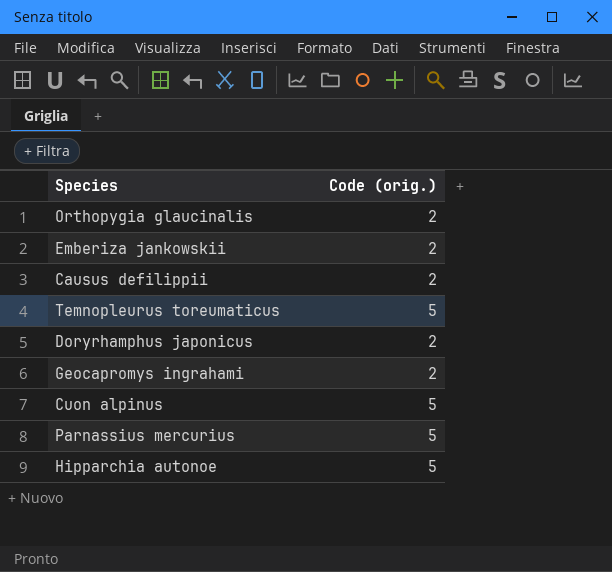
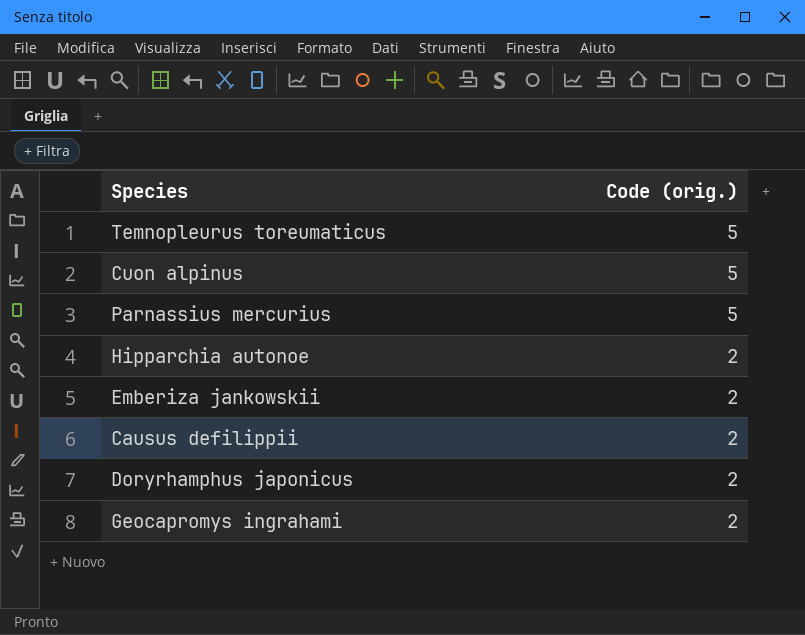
row order: none -> Code (orig.) descending
row Orthopygia glaucinalis: 2 -> none
Hipparchia autonoe | Code (orig.): 5 -> 2

